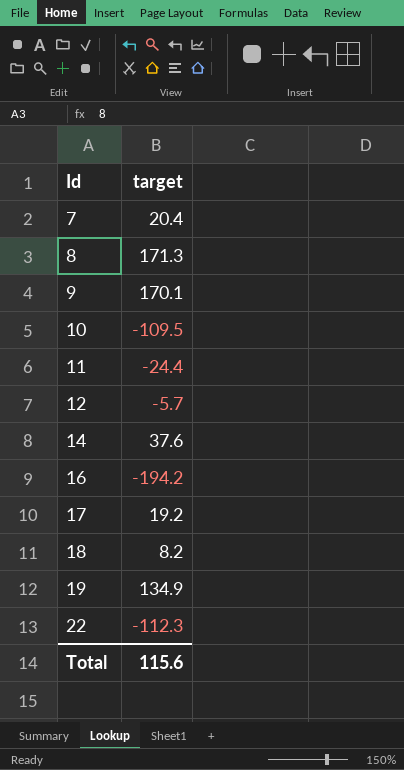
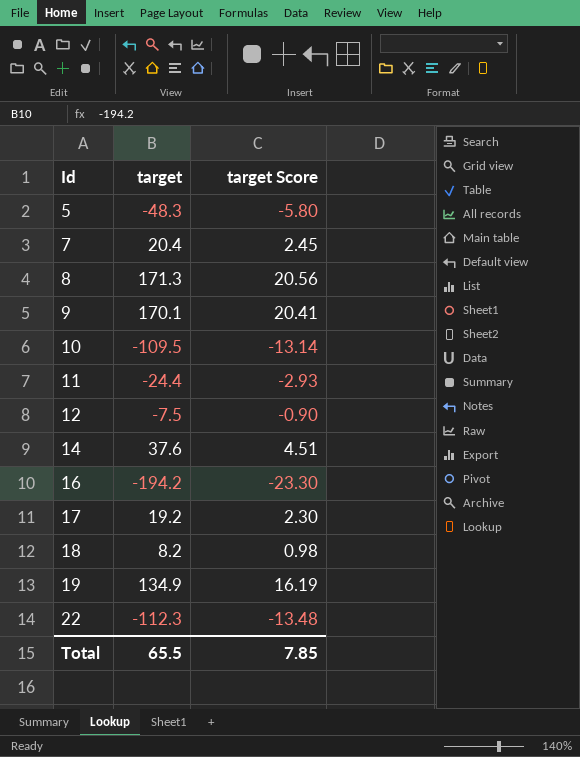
column target Score | formula: none -> [target] * 0.12
row 5: none -> -48.3 | -5.80
12 | target: -5.7 -> -7.5
Total | target: 115.6 -> 65.5

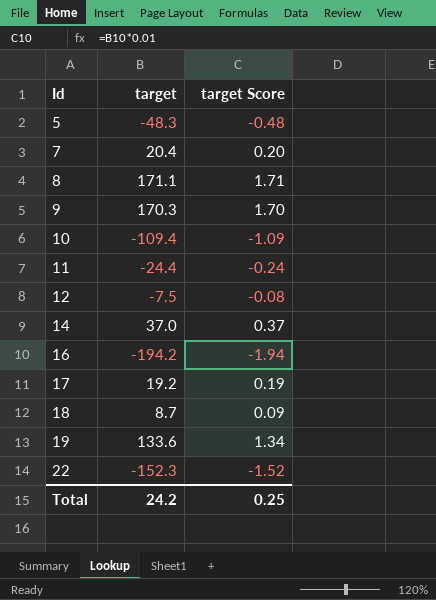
column target Score | formula: [target] * 0.12 -> [target] * 0.01
8 | target: 171.3 -> 171.1
9 | target: 170.1 -> 170.3
10 | target: -109.5 -> -109.4
14 | target: 37.6 -> 37.0
18 | target: 8.2 -> 8.7
19 | target: 134.9 -> 133.6
22 | target: -112.3 -> -152.3
Total | target: 65.5 -> 24.2
Total | target Score: 7.85 -> 0.25

